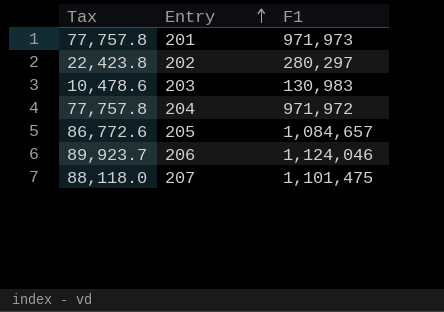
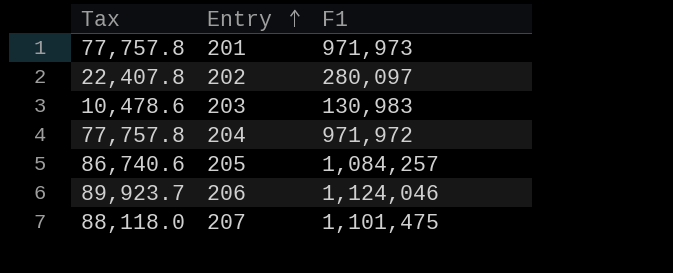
202 | Tax: 22,423.8 -> 22,407.8
202 | F1: 280,297 -> 280,097
205 | Tax: 86,772.6 -> 86,740.6
205 | F1: 1,084,657 -> 1,084,257

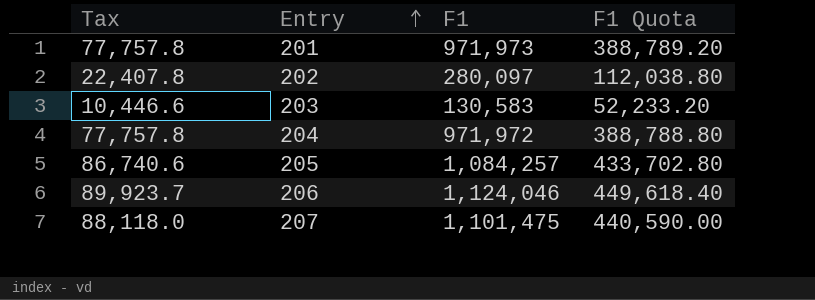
column F1 Quota | formula: none -> [F1] * 0.4
203 | Tax: 10,478.6 -> 10,446.6
203 | F1: 130,983 -> 130,583

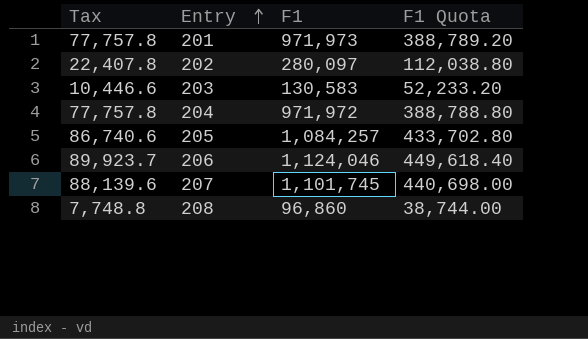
207 | Tax: 88,118.0 -> 88,139.6
207 | F1: 1,101,475 -> 1,101,745
207 | F1 Quota: 440,590.00 -> 440,698.00
row 208: none -> 7,748.8 | 96,860 | 38,744.00

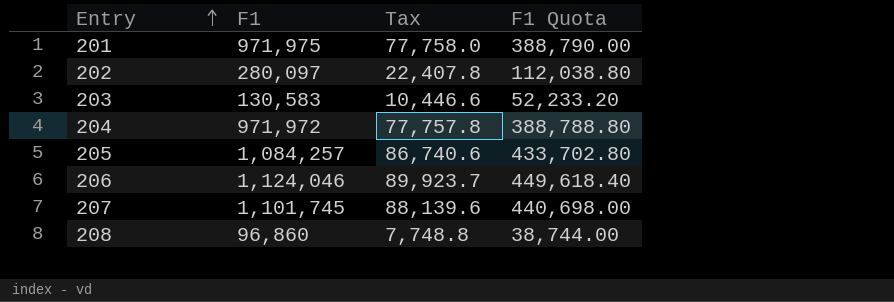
column Tax | position: 1 -> 3
201 | F1: 971,973 -> 971,975
201 | Tax: 77,757.8 -> 77,758.0
201 | F1 Quota: 388,789.20 -> 388,790.00

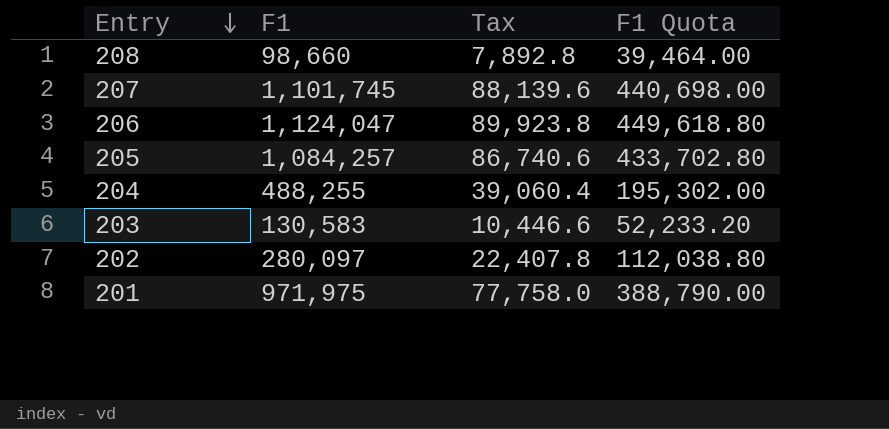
row order: Entry ascending -> Entry descending
208 | F1: 96,860 -> 98,660
208 | Tax: 7,748.8 -> 7,892.8
208 | F1 Quota: 38,744.00 -> 39,464.00
206 | F1: 1,124,046 -> 1,124,047
206 | Tax: 89,923.7 -> 89,923.8
206 | F1 Quota: 449,618.40 -> 449,618.80
204 | F1: 971,972 -> 488,255
204 | Tax: 77,757.8 -> 39,060.4
204 | F1 Quota: 388,788.80 -> 195,302.00

